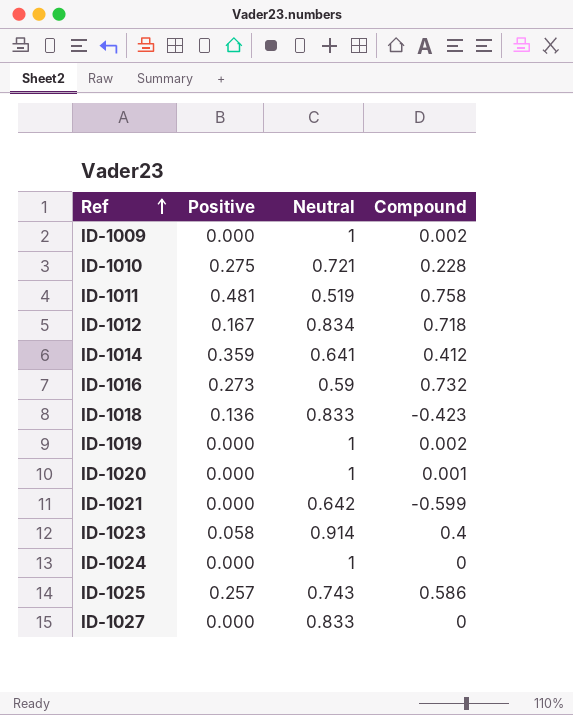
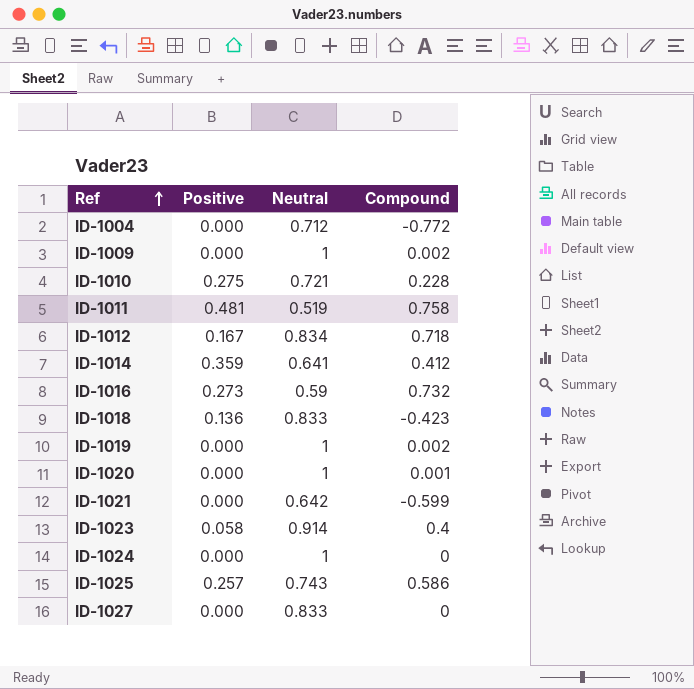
row ID-1004: none -> 0.000 | 0.712 | -0.772

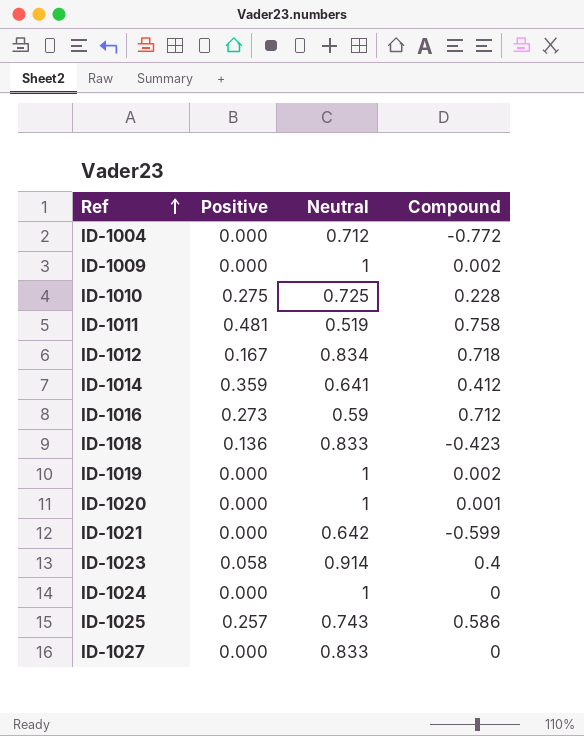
ID-1010 | Neutral: 0.721 -> 0.725
ID-1016 | Compound: 0.732 -> 0.712

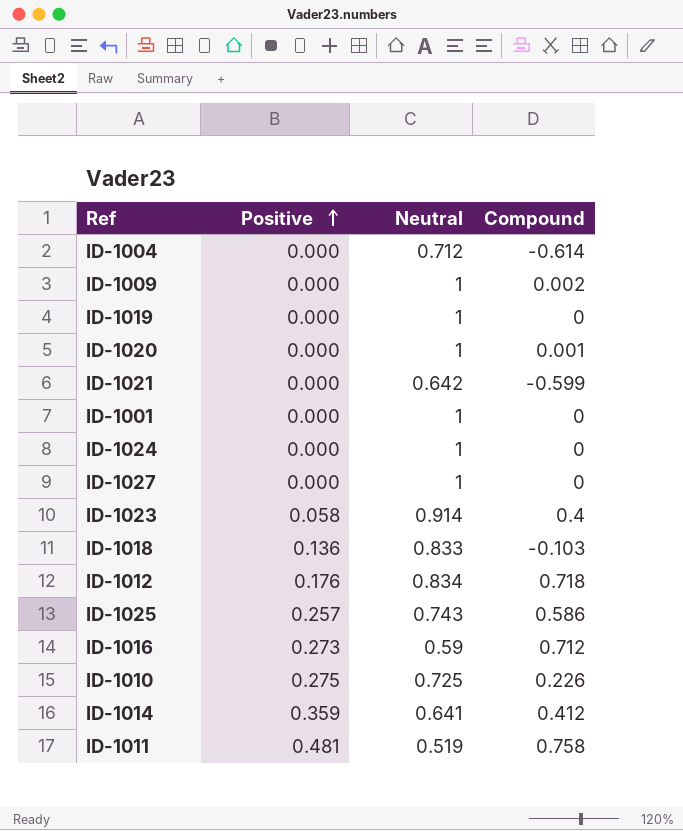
row order: Ref ascending -> Positive ascending
ID-1004 | Compound: -0.772 -> -0.614
ID-1019 | Compound: 0.002 -> 0
row ID-1001: none -> 0.000 | 1 | 0
ID-1027 | Neutral: 0.833 -> 1
ID-1018 | Compound: -0.423 -> -0.103
ID-1012 | Positive: 0.167 -> 0.176
ID-1010 | Compound: 0.228 -> 0.226

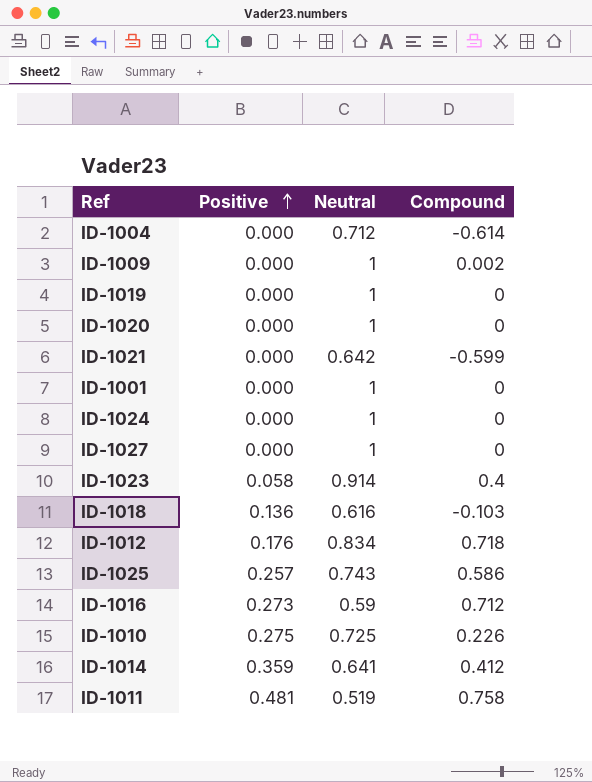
ID-1020 | Compound: 0.001 -> 0
ID-1018 | Neutral: 0.833 -> 0.616

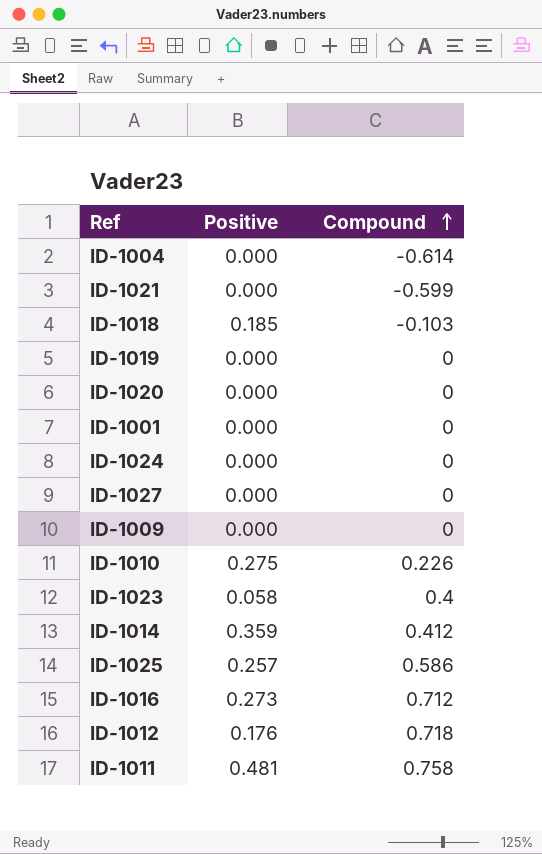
row order: Positive ascending -> Compound ascending
column Neutral | position: 3 -> none
ID-1018 | Positive: 0.136 -> 0.185
ID-1009 | Compound: 0.002 -> 0

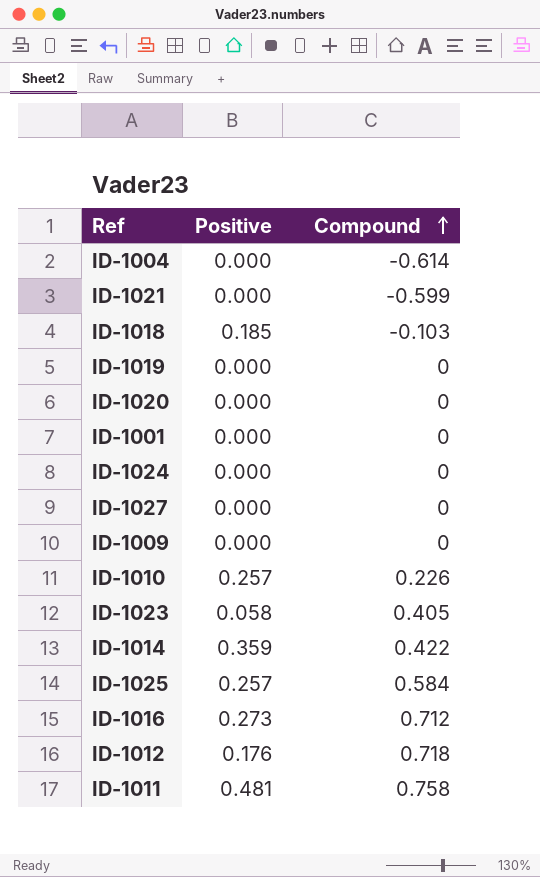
ID-1010 | Positive: 0.275 -> 0.257
ID-1023 | Compound: 0.4 -> 0.405
ID-1014 | Compound: 0.412 -> 0.422
ID-1025 | Compound: 0.586 -> 0.584

